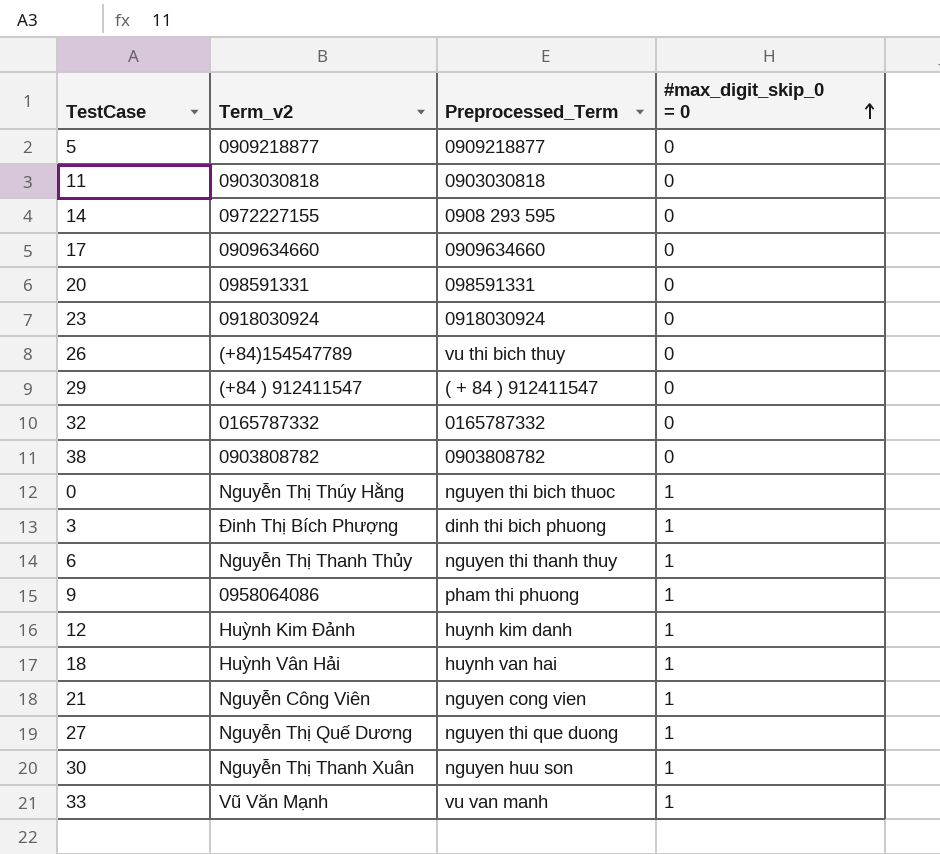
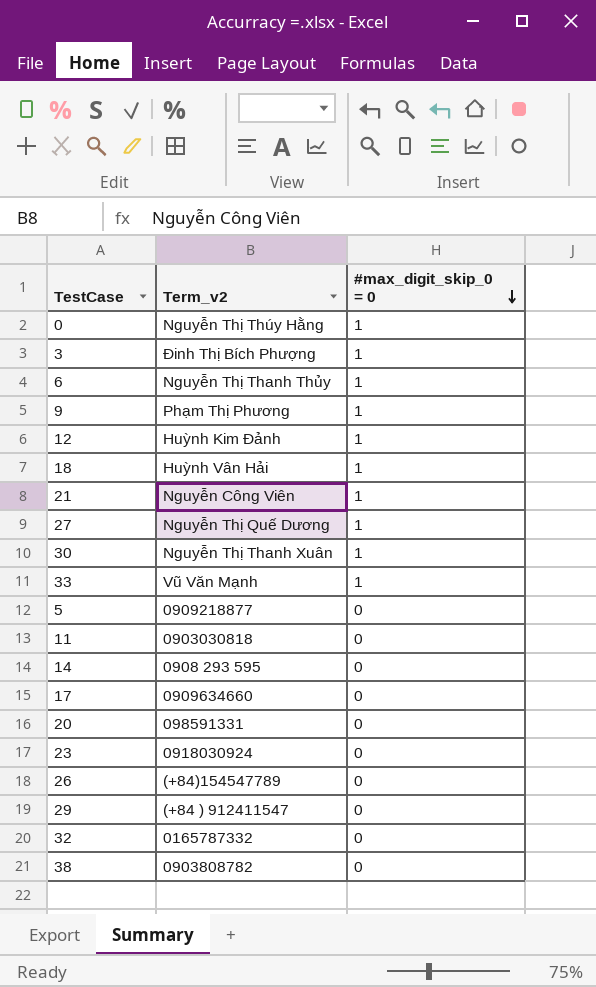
row order: #max_digit_skip_0 = 0 ascending -> #max_digit_skip_0 = 0 descending
column Preprocessed_Term | position: 3 -> none
9 | Term_v2: 0958064086 -> Phạm Thị Phương
14 | Term_v2: 0972227155 -> 0908 293 595

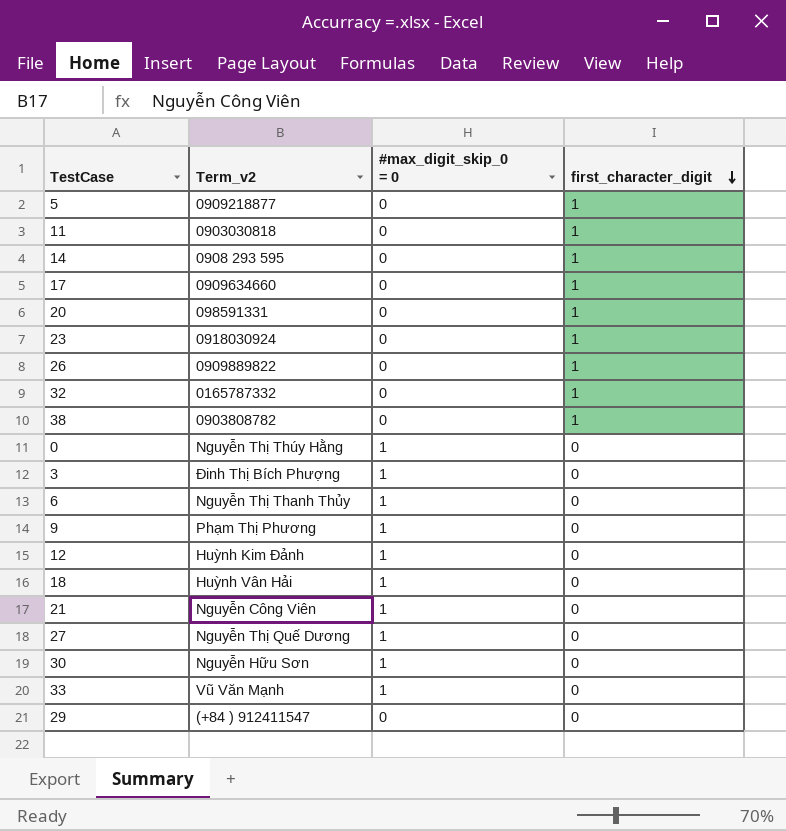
row order: #max_digit_skip_0 = 0 descending -> first_character_digit descending
column first_character_digit | position: none -> 4
26 | Term_v2: (+84)154547789 -> 0909889822
30 | Term_v2: Nguyễn Thị Thanh Xuân -> Nguyễn Hữu Sơn

